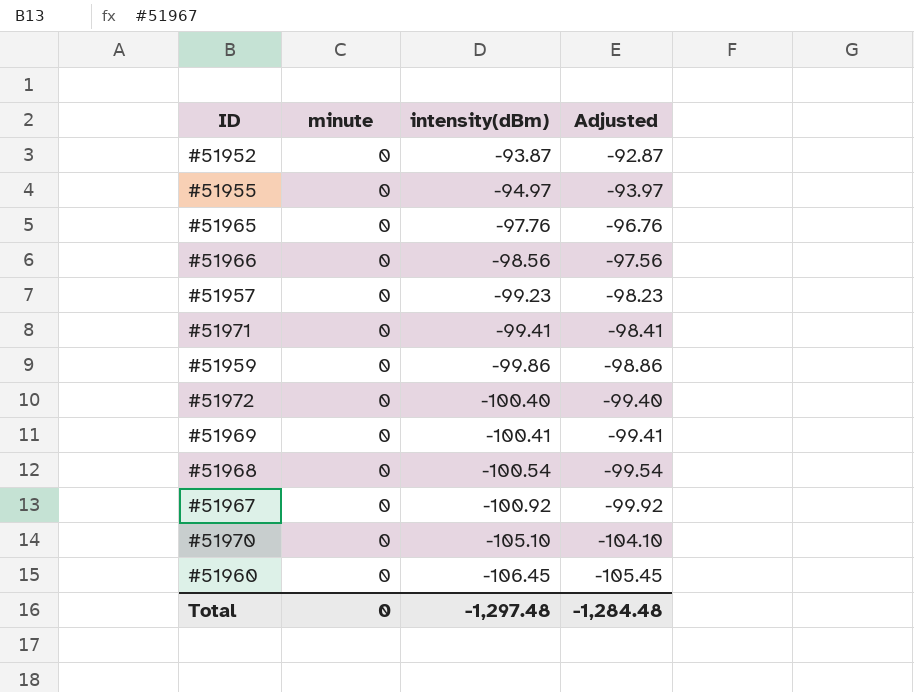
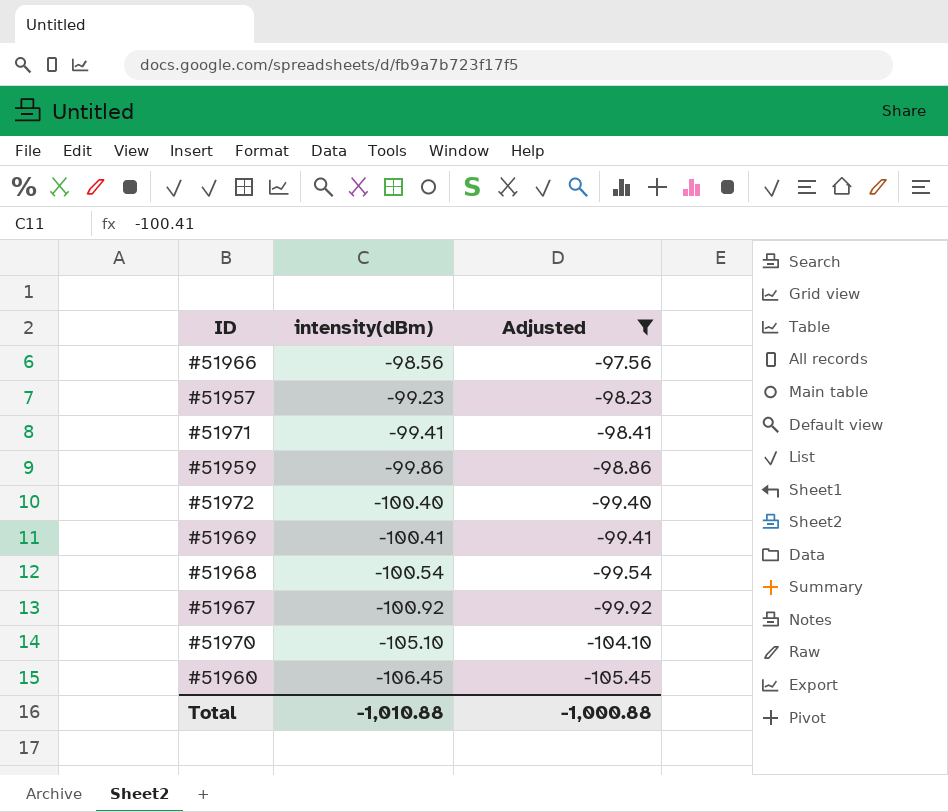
filter: none -> Adjusted <= -97.56
column minute | position: 2 -> none
Total | intensity(dBm): -1,297.48 -> -1,010.88
Total | Adjusted: -1,284.48 -> -1,000.88

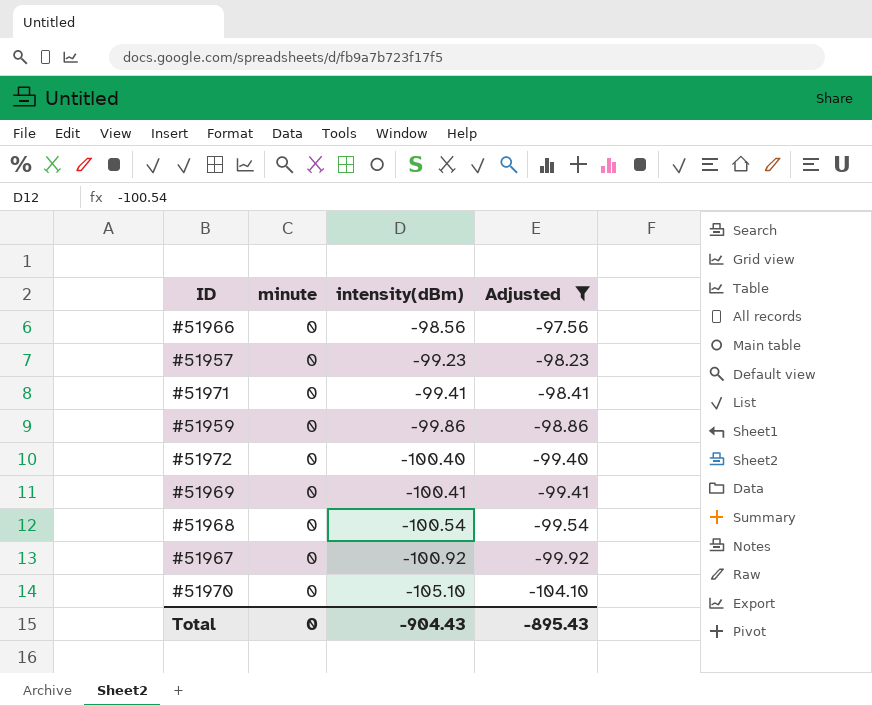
column minute | position: none -> 2
row #51960: -106.45 | -105.45 -> none
Total | intensity(dBm): -1,010.88 -> -904.43
Total | Adjusted: -1,000.88 -> -895.43

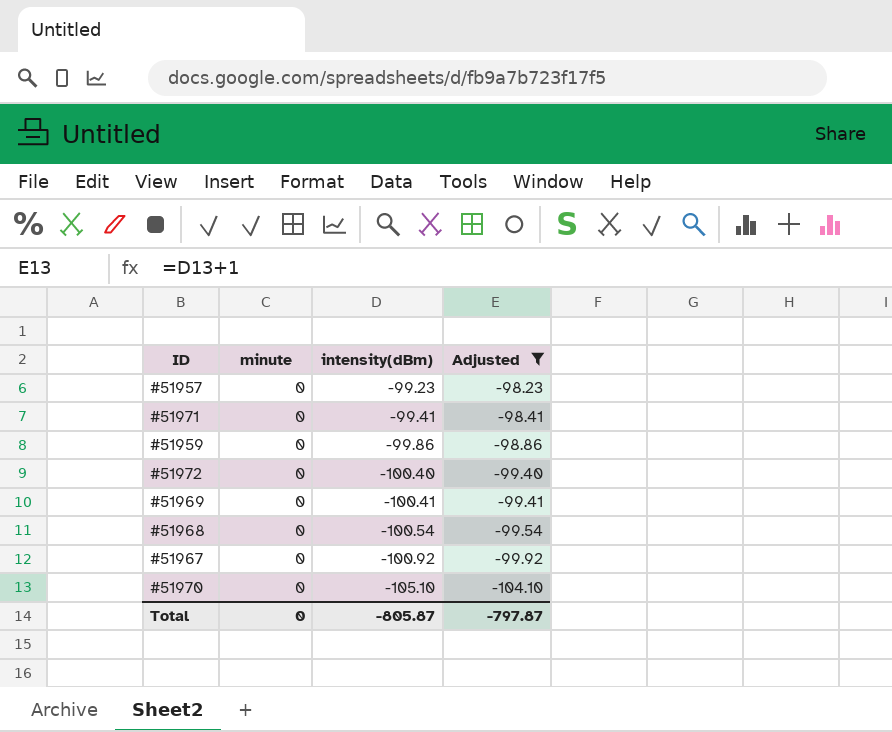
row #51966: 0 | -98.56 | -97.56 -> none
Total | intensity(dBm): -904.43 -> -805.87
Total | Adjusted: -895.43 -> -797.87

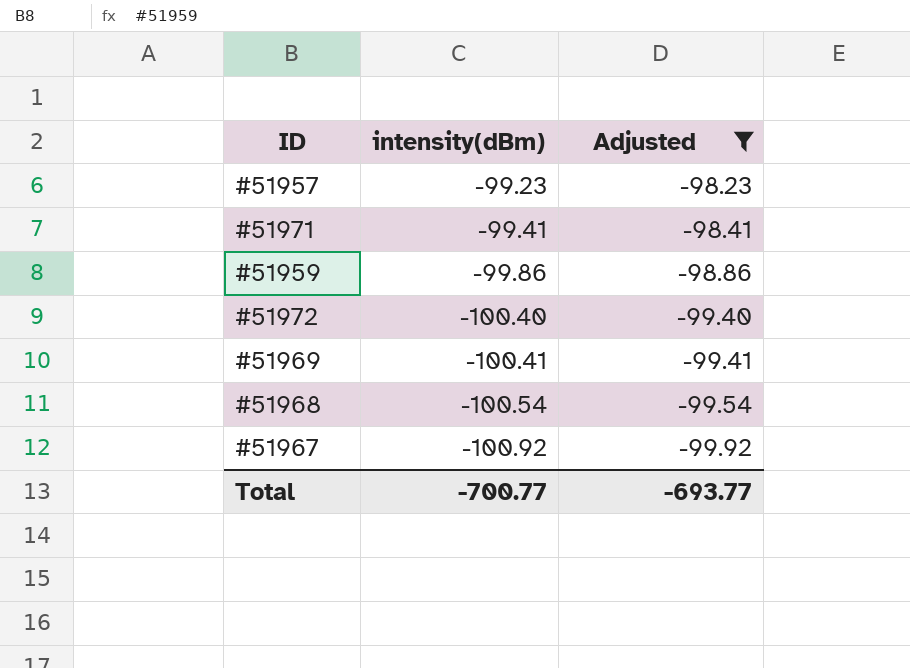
column minute | position: 2 -> none
row #51970: 0 | -105.10 | -104.10 -> none
Total | intensity(dBm): -805.87 -> -700.77
Total | Adjusted: -797.87 -> -693.77

